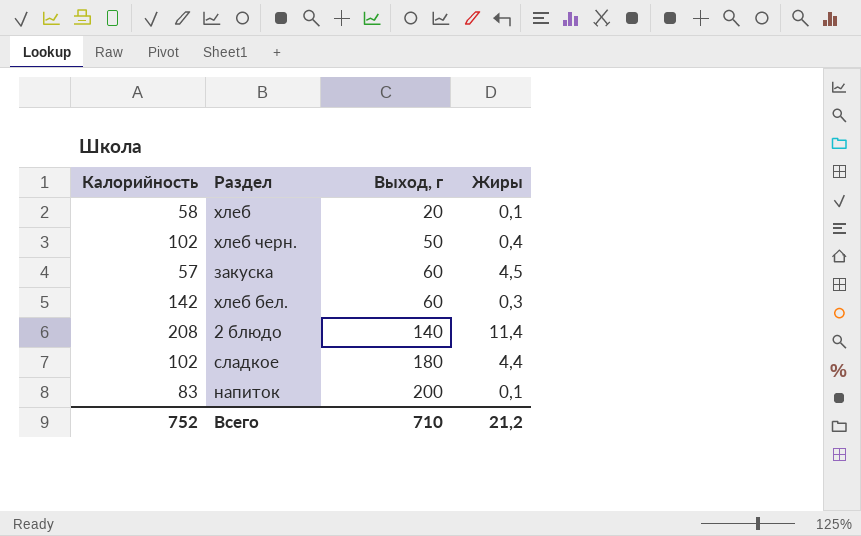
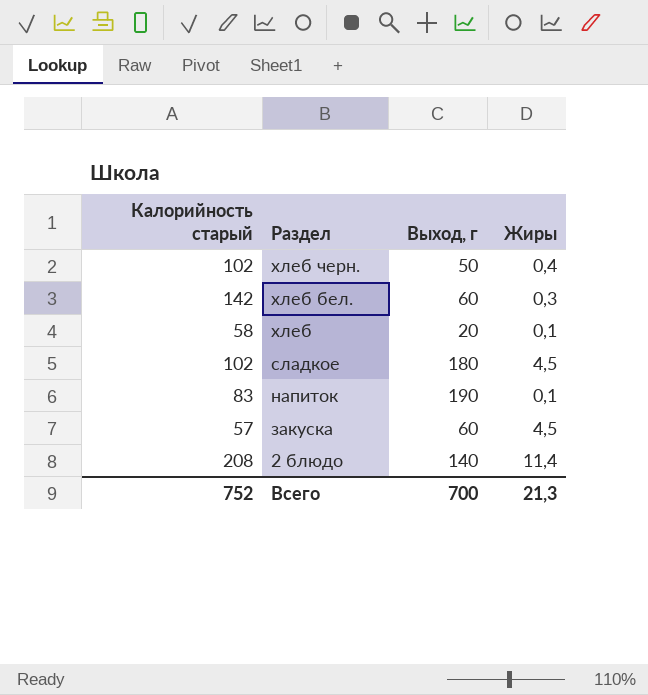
row order: Выход, г ascending -> Раздел descending
column name: Калорийность -> Калорийность старый
сладкое | Жиры: 4,4 -> 4,5
напиток | Выход, г: 200 -> 190
Всего | Выход, г: 710 -> 700
Всего | Жиры: 21,2 -> 21,3

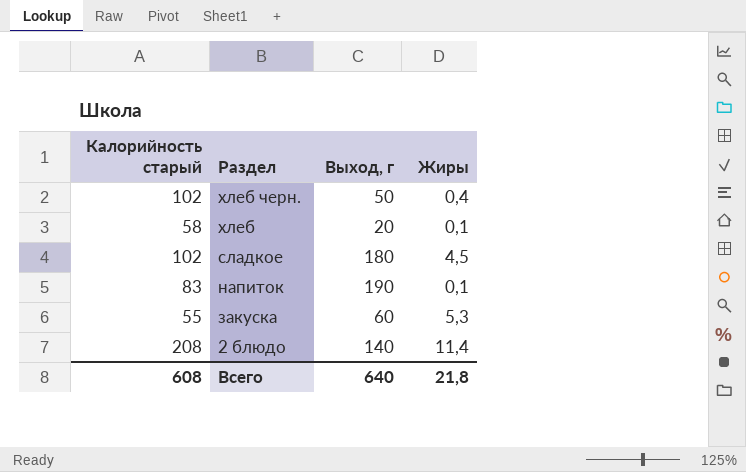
row хлеб бел.: 142 | 60 | 0,3 -> none
закуска | Калорийность старый: 57 -> 55
закуска | Жиры: 4,5 -> 5,3
Всего | Калорийность старый: 752 -> 608
Всего | Выход, г: 700 -> 640
Всего | Жиры: 21,3 -> 21,8

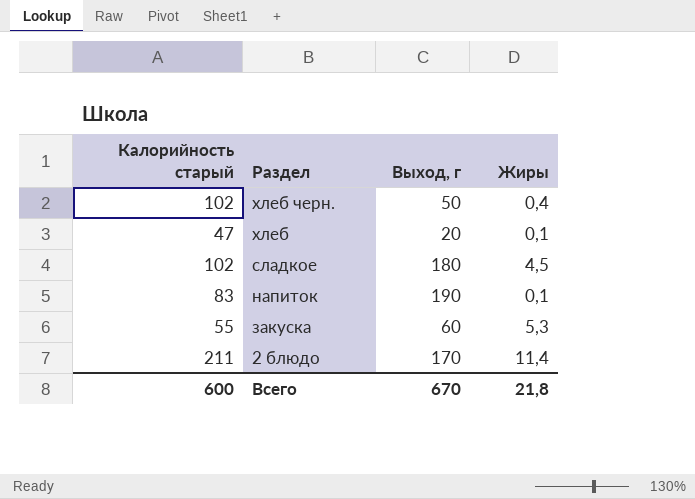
хлеб | Калорийность старый: 58 -> 47
2 блюдо | Калорийность старый: 208 -> 211
2 блюдо | Выход, г: 140 -> 170
Всего | Калорийность старый: 608 -> 600
Всего | Выход, г: 640 -> 670

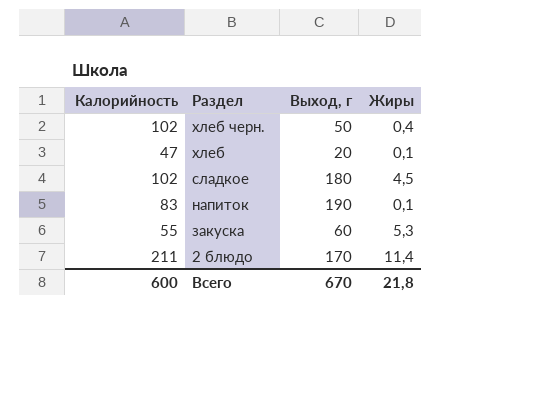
column name: Калорийность старый -> Калорийность

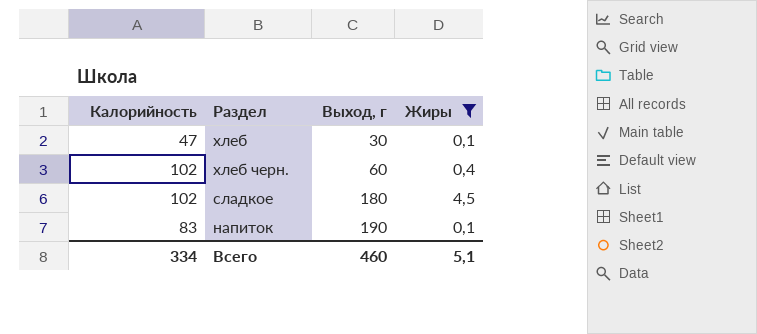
filter: none -> Жиры <= 4,5
row order: Раздел descending -> Выход, г ascending
хлеб | Выход, г: 20 -> 30
хлеб черн. | Выход, г: 50 -> 60
Всего | Калорийность: 600 -> 334
Всего | Выход, г: 670 -> 460
Всего | Жиры: 21,8 -> 5,1

